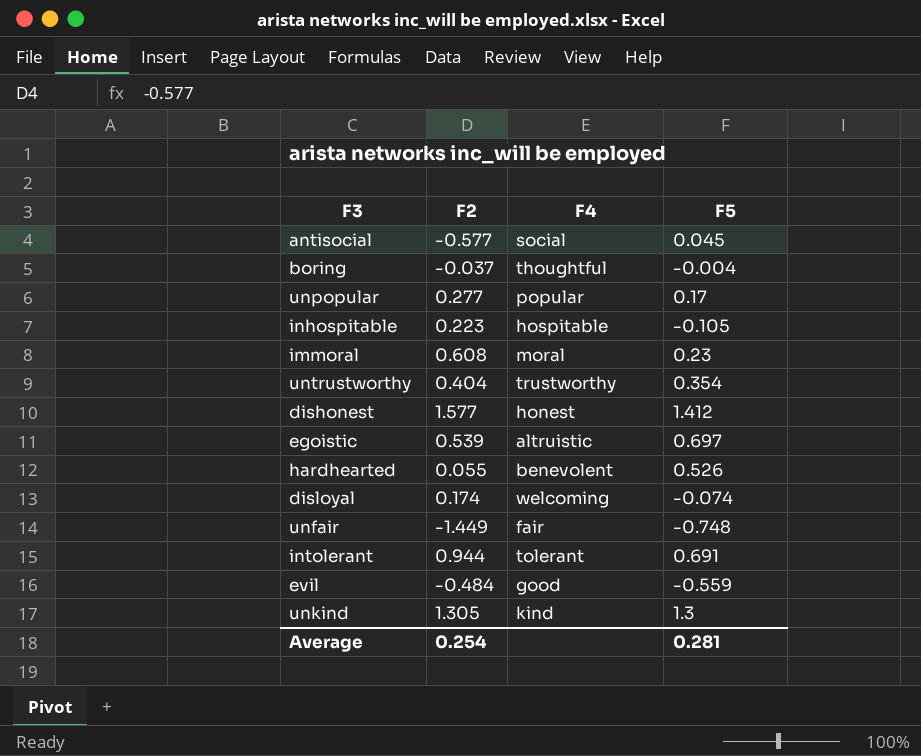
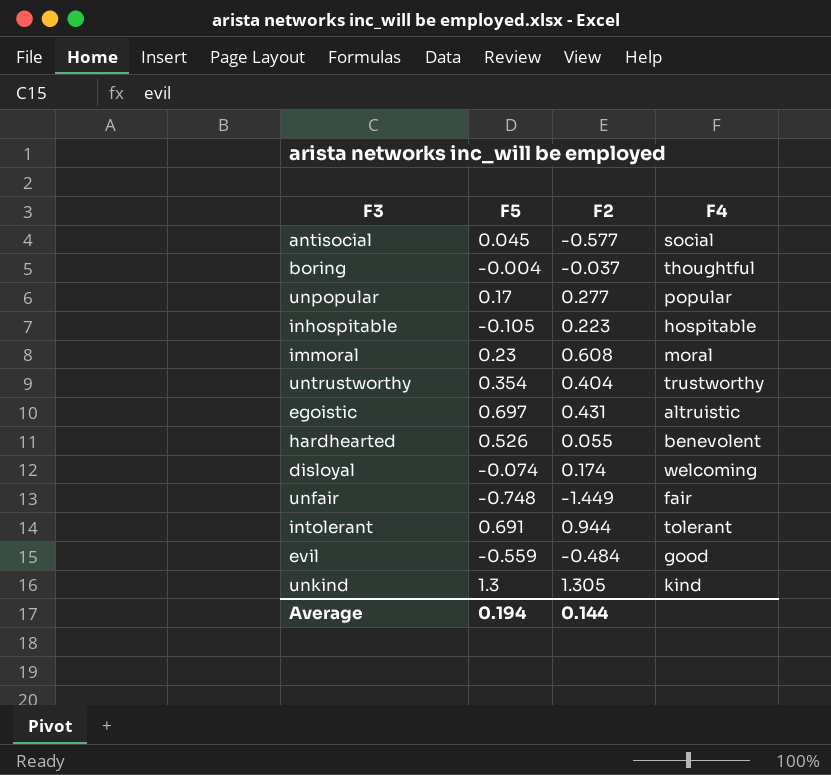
column F5 | position: 4 -> 2
row dishonest: 1.577 | honest | 1.412 -> none
egoistic | F2: 0.539 -> 0.431
Average | F5: 0.281 -> 0.194
Average | F2: 0.254 -> 0.144

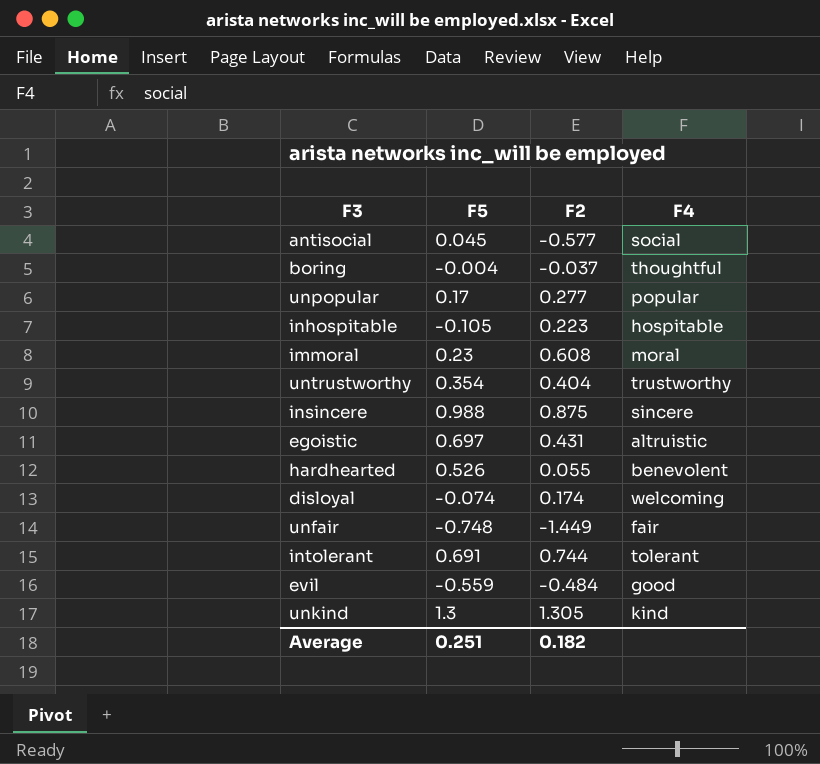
row insincere: none -> 0.988 | 0.875 | sincere
intolerant | F2: 0.944 -> 0.744
Average | F5: 0.194 -> 0.251
Average | F2: 0.144 -> 0.182

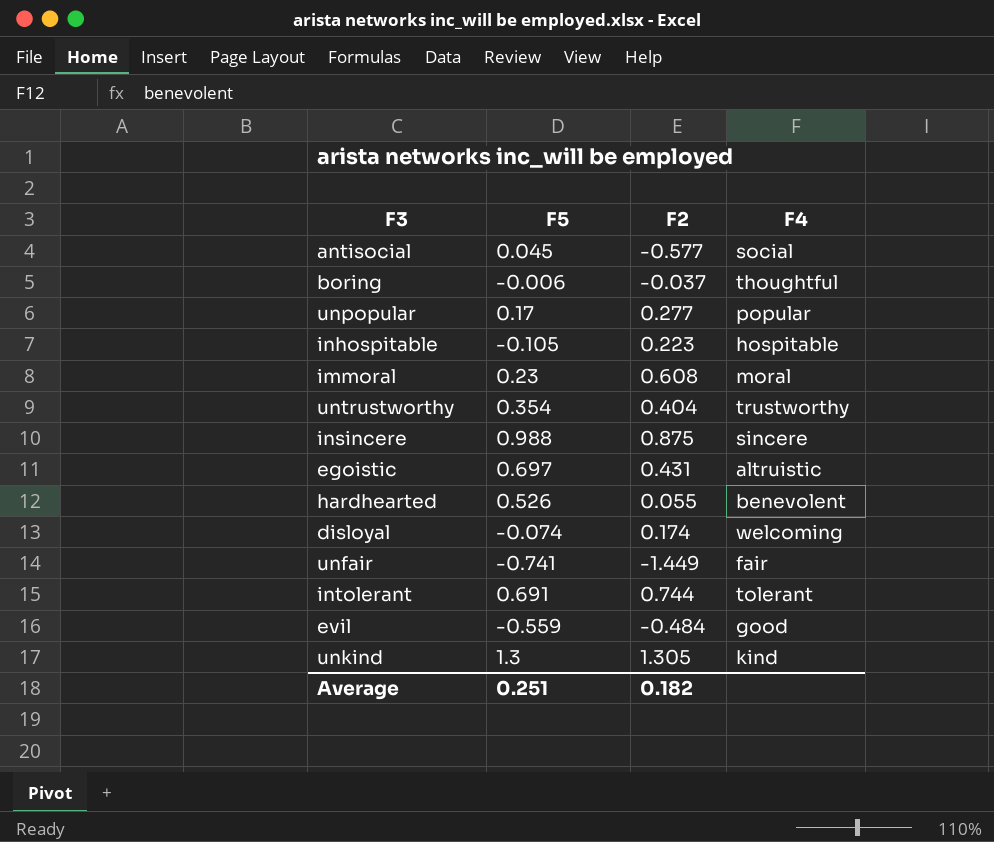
boring | F5: -0.004 -> -0.006
unfair | F5: -0.748 -> -0.741

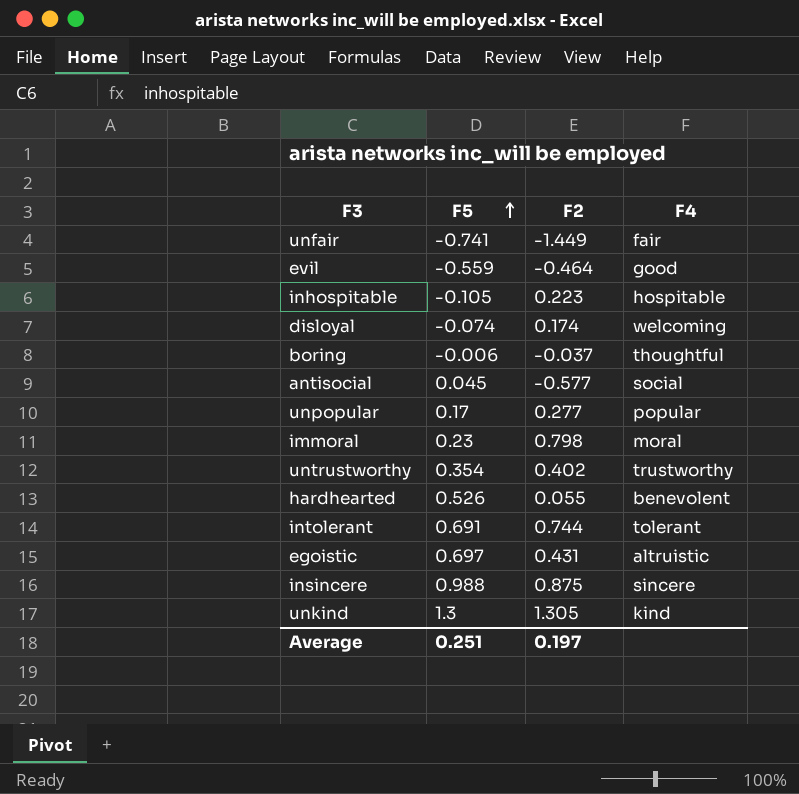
row order: none -> F5 ascending
evil | F2: -0.484 -> -0.464
immoral | F2: 0.608 -> 0.798
untrustworthy | F2: 0.404 -> 0.402
Average | F2: 0.182 -> 0.197

